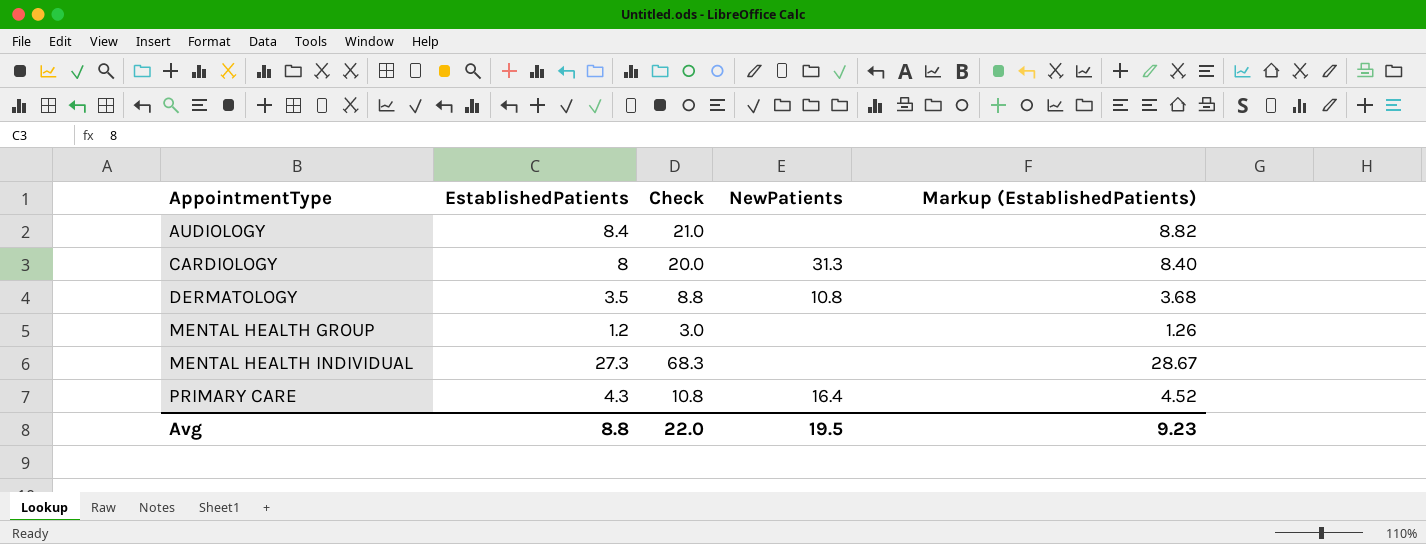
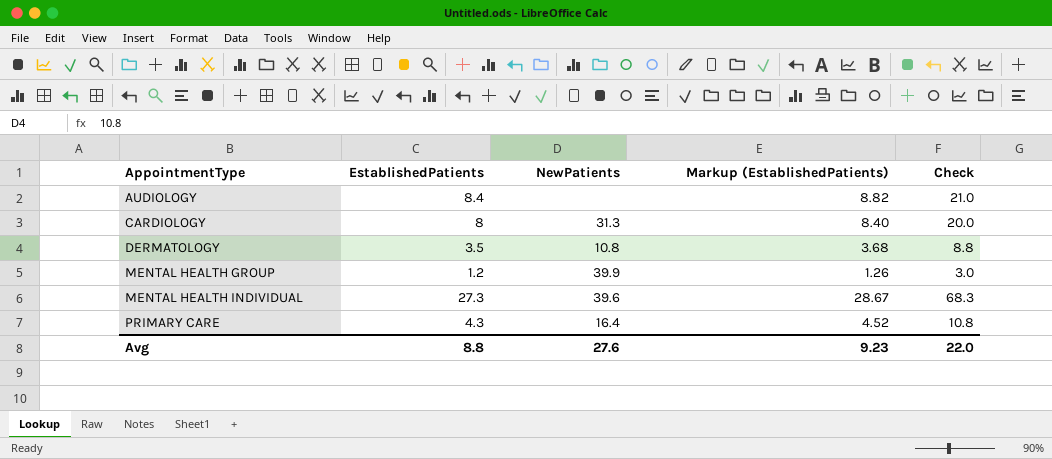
column Check | position: 3 -> 5
MENTAL HEALTH GROUP | NewPatients: none -> 39.9
MENTAL HEALTH INDIVIDUAL | NewPatients: none -> 39.6
Avg | NewPatients: 19.5 -> 27.6

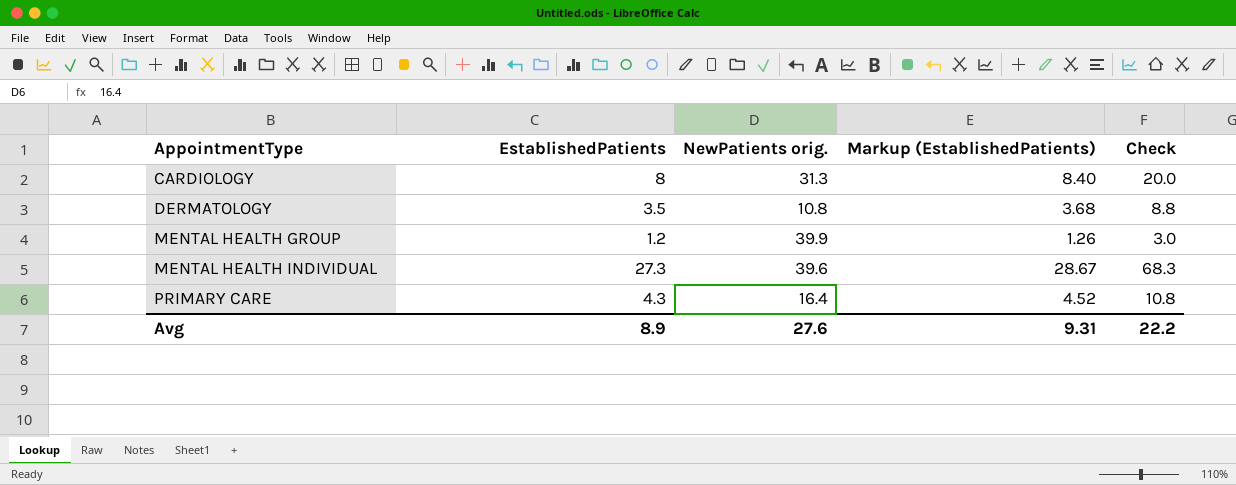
column name: NewPatients -> NewPatients orig.
row AUDIOLOGY: 8.4 | none | 8.82 | 21.0 -> none
Avg | EstablishedPatients: 8.8 -> 8.9
Avg | Markup (EstablishedPatients): 9.23 -> 9.31
Avg | Check: 22.0 -> 22.2

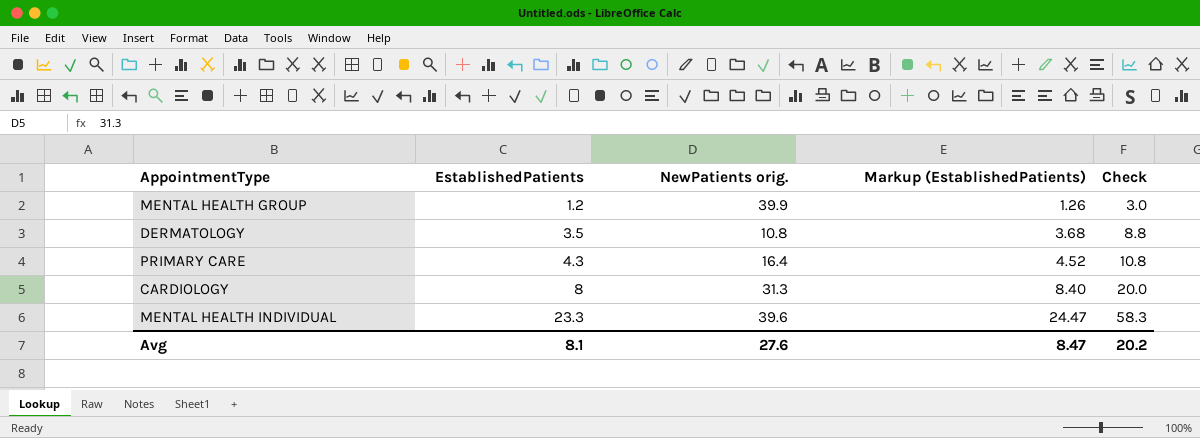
row order: AppointmentType ascending -> EstablishedPatients ascending
MENTAL HEALTH INDIVIDUAL | EstablishedPatients: 27.3 -> 23.3
MENTAL HEALTH INDIVIDUAL | Markup (EstablishedPatients): 28.67 -> 24.47
MENTAL HEALTH INDIVIDUAL | Check: 68.3 -> 58.3
Avg | EstablishedPatients: 8.9 -> 8.1
Avg | Markup (EstablishedPatients): 9.31 -> 8.47
Avg | Check: 22.2 -> 20.2

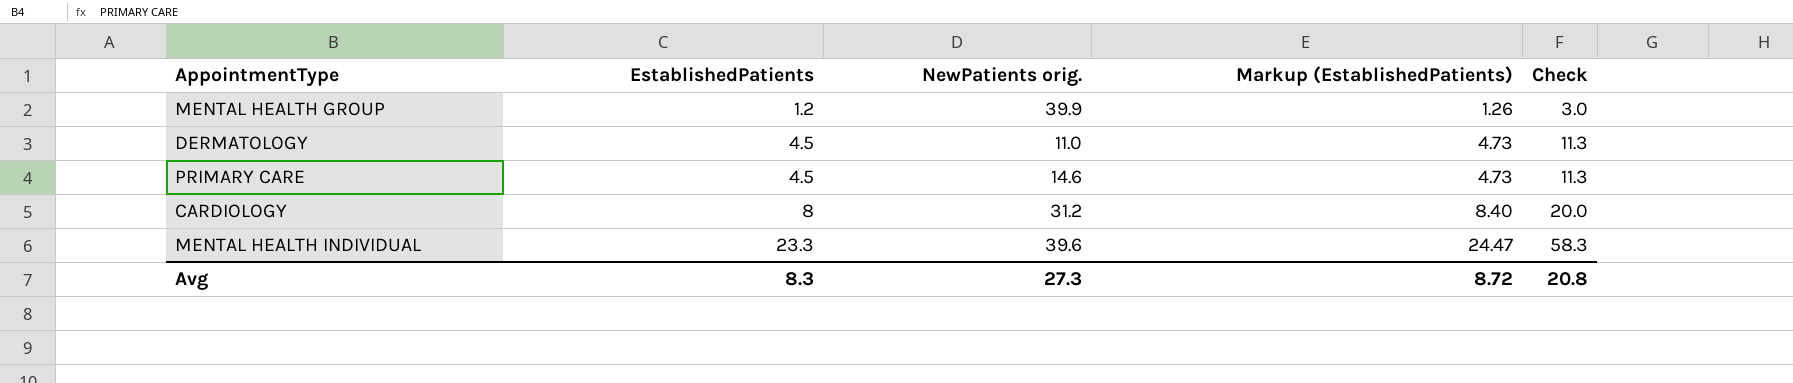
DERMATOLOGY | EstablishedPatients: 3.5 -> 4.5
DERMATOLOGY | NewPatients orig.: 10.8 -> 11.0
DERMATOLOGY | Markup (EstablishedPatients): 3.68 -> 4.73
DERMATOLOGY | Check: 8.8 -> 11.3
PRIMARY CARE | EstablishedPatients: 4.3 -> 4.5
PRIMARY CARE | NewPatients orig.: 16.4 -> 14.6
PRIMARY CARE | Markup (EstablishedPatients): 4.52 -> 4.73
PRIMARY CARE | Check: 10.8 -> 11.3
CARDIOLOGY | NewPatients orig.: 31.3 -> 31.2
Avg | EstablishedPatients: 8.1 -> 8.3
Avg | NewPatients orig.: 27.6 -> 27.3
Avg | Markup (EstablishedPatients): 8.47 -> 8.72
Avg | Check: 20.2 -> 20.8

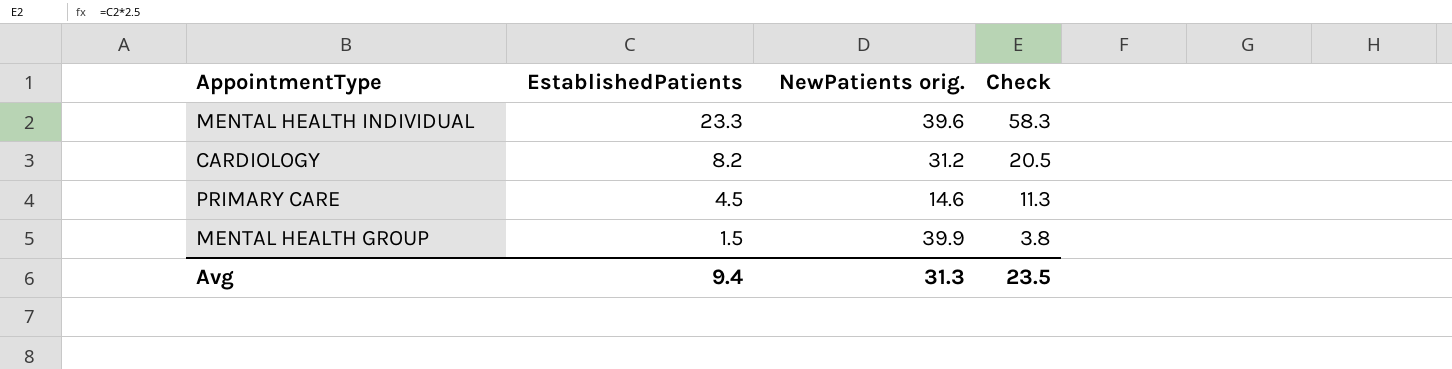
row order: EstablishedPatients ascending -> EstablishedPatients descending
column Markup (EstablishedPatients) | formula: [EstablishedPatients] * 1.05 -> none
row DERMATOLOGY: 4.5 | 11.0 | 4.73 | 11.3 -> none
CARDIOLOGY | EstablishedPatients: 8 -> 8.2
CARDIOLOGY | Check: 20.0 -> 20.5
MENTAL HEALTH GROUP | EstablishedPatients: 1.2 -> 1.5
MENTAL HEALTH GROUP | Check: 3.0 -> 3.8
Avg | EstablishedPatients: 8.3 -> 9.4
Avg | NewPatients orig.: 27.3 -> 31.3
Avg | Check: 20.8 -> 23.5

